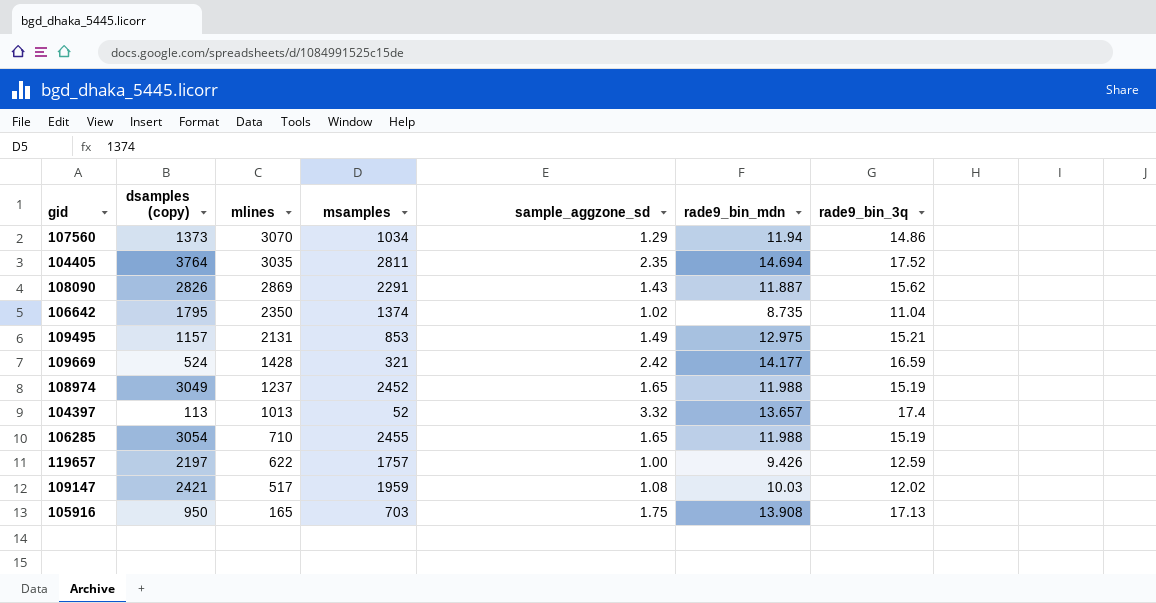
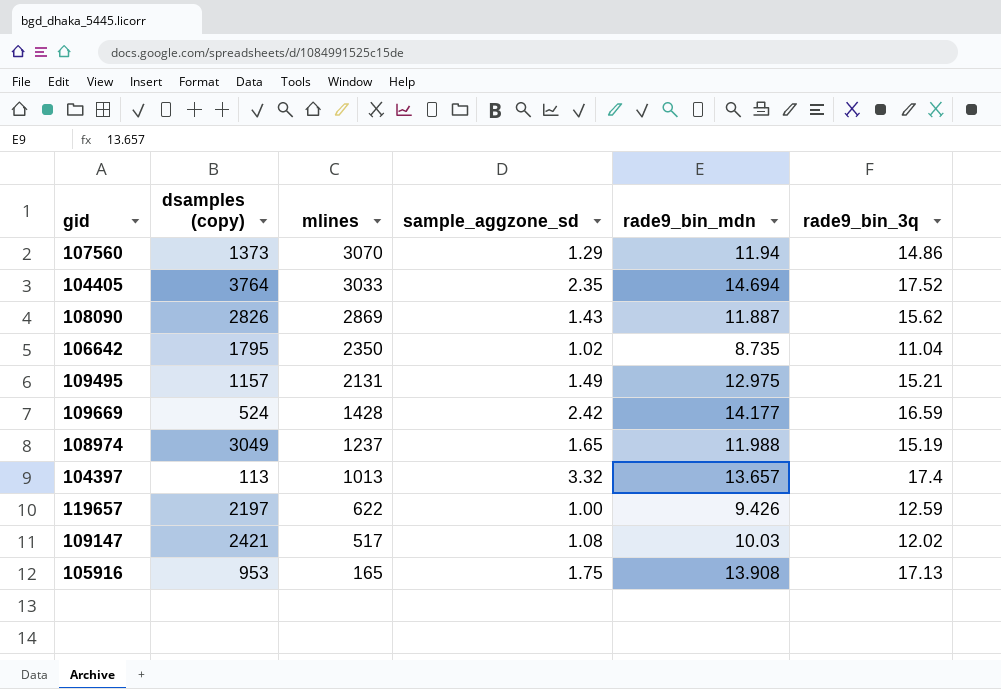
column msamples | position: 4 -> none
row 106285: 3054 | 710 | 2455 | 1.65 | 11.988 | 15.19 -> none
104405 | mlines: 3035 -> 3033
105916 | dsamples (copy): 950 -> 953

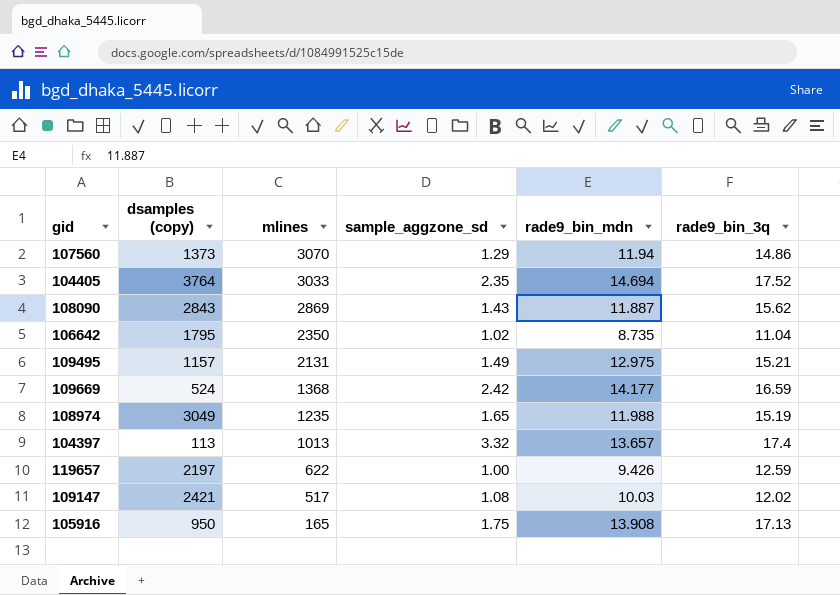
108090 | dsamples (copy): 2826 -> 2843
109669 | mlines: 1428 -> 1368
108974 | mlines: 1237 -> 1235
105916 | dsamples (copy): 953 -> 950

